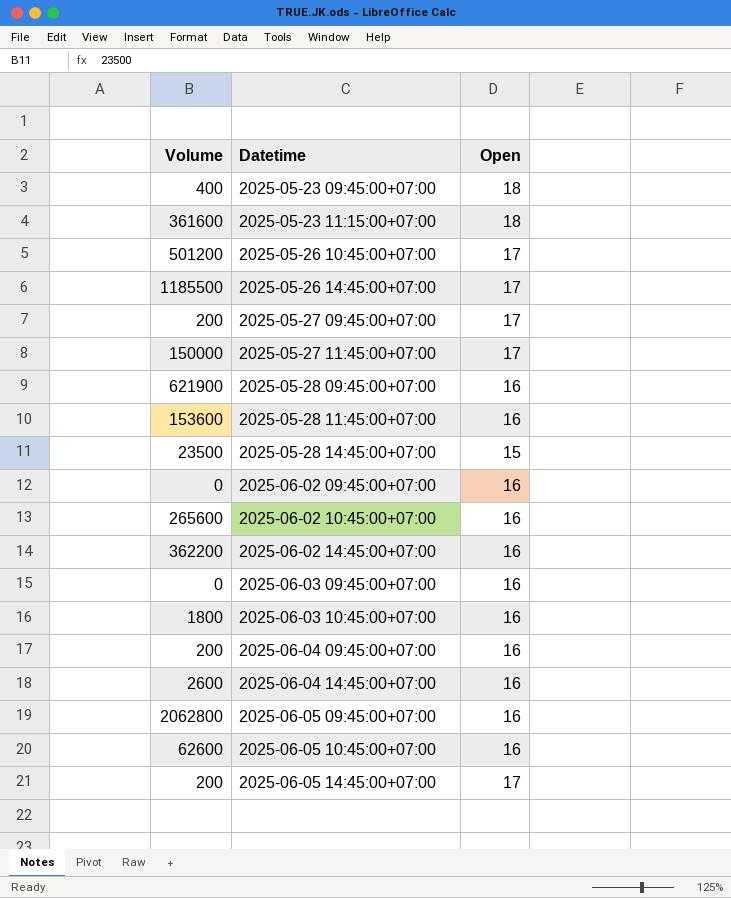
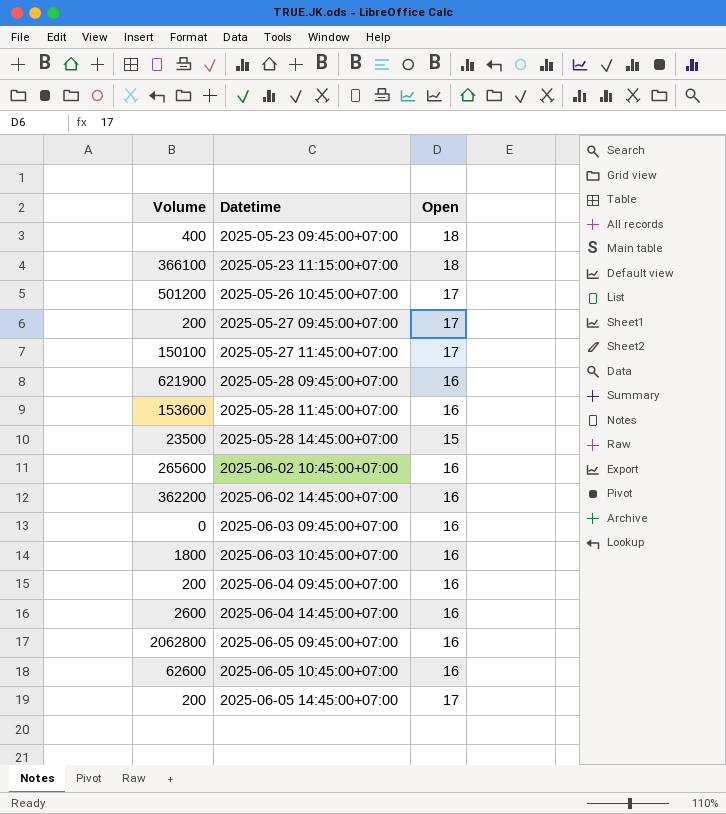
row 2025-05-26 14:45:00+07:00: 1185500 | 17 -> none
row 2025-06-02 09:45:00+07:00: 0 | 16 -> none
2025-05-23 11:15:00+07:00 | Volume: 361600 -> 366100
2025-05-27 11:45:00+07:00 | Volume: 150000 -> 150100

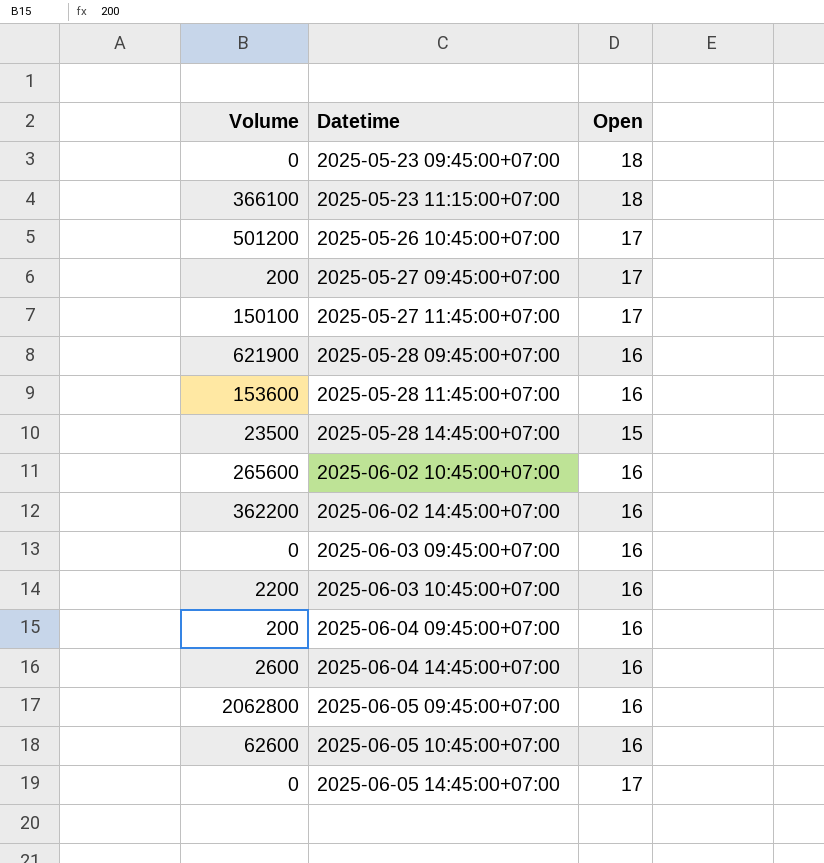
2025-05-23 09:45:00+07:00 | Volume: 400 -> 0
2025-06-03 10:45:00+07:00 | Volume: 1800 -> 2200
2025-06-05 14:45:00+07:00 | Volume: 200 -> 0

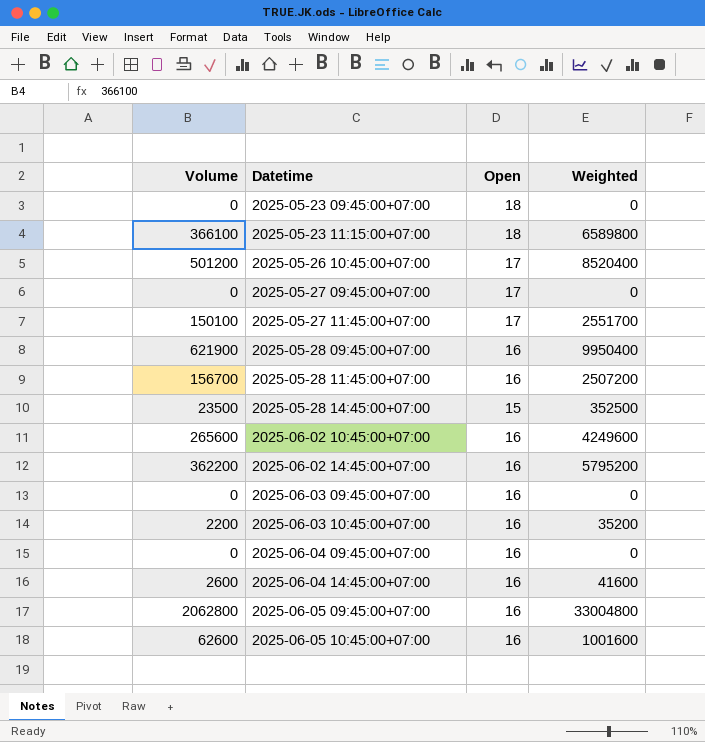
column Weighted | formula: none -> [Volume] * [Open]
row 2025-06-05 14:45:00+07:00: 0 | 17 -> none
2025-05-27 09:45:00+07:00 | Volume: 200 -> 0
2025-05-28 11:45:00+07:00 | Volume: 153600 -> 156700
2025-06-04 09:45:00+07:00 | Volume: 200 -> 0

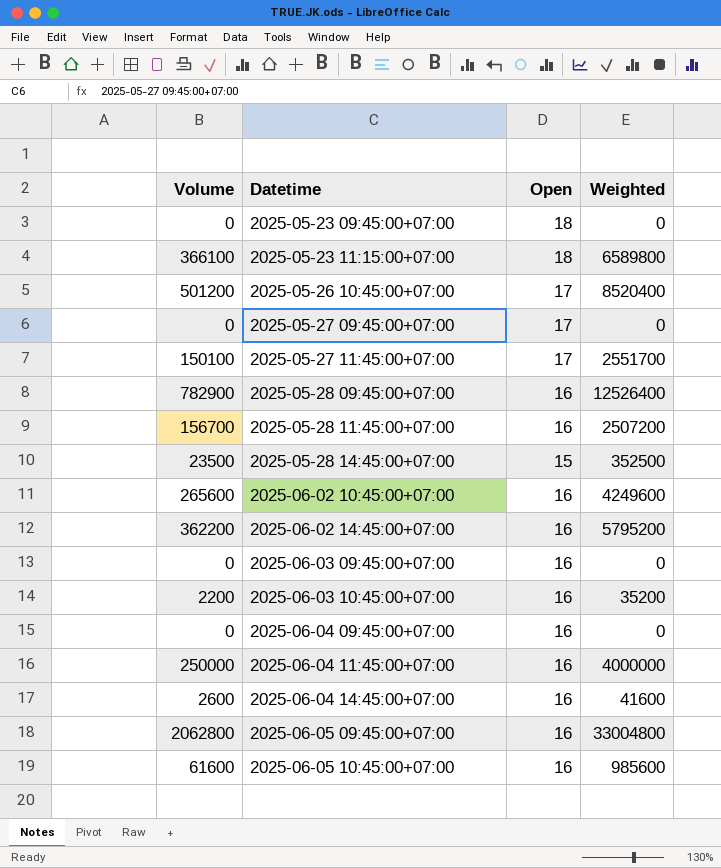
2025-05-28 09:45:00+07:00 | Volume: 621900 -> 782900
2025-05-28 09:45:00+07:00 | Weighted: 9950400 -> 12526400
row 2025-06-04 11:45:00+07:00: none -> 250000 | 16 | 4000000
2025-06-05 10:45:00+07:00 | Volume: 62600 -> 61600
2025-06-05 10:45:00+07:00 | Weighted: 1001600 -> 985600

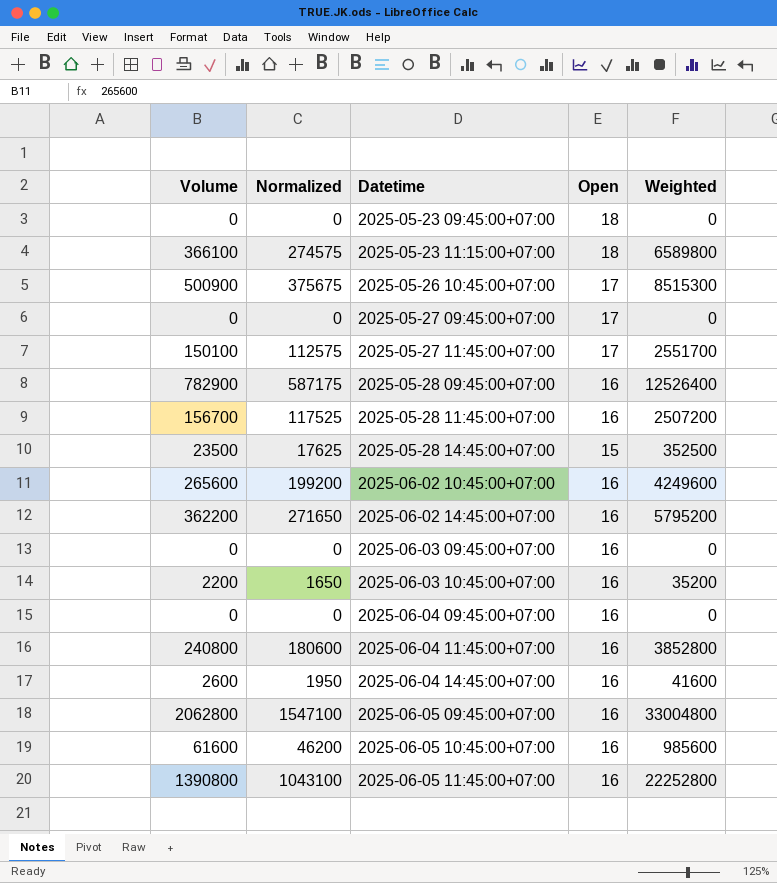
column Normalized | formula: none -> [Volume] * 0.75
2025-05-26 10:45:00+07:00 | Volume: 501200 -> 500900
2025-05-26 10:45:00+07:00 | Weighted: 8520400 -> 8515300
2025-06-04 11:45:00+07:00 | Volume: 250000 -> 240800
2025-06-04 11:45:00+07:00 | Weighted: 4000000 -> 3852800
row 2025-06-05 11:45:00+07:00: none -> 1390800 | 1043100 | 16 | 22252800

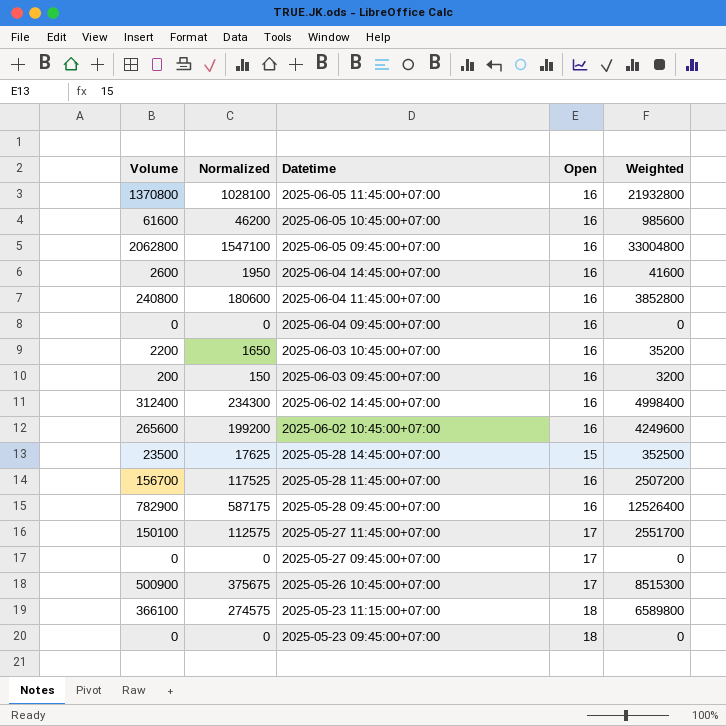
row order: Datetime ascending -> Datetime descending
2025-06-05 11:45:00+07:00 | Volume: 1390800 -> 1370800
2025-06-05 11:45:00+07:00 | Normalized: 1043100 -> 1028100
2025-06-05 11:45:00+07:00 | Weighted: 22252800 -> 21932800
2025-06-03 09:45:00+07:00 | Volume: 0 -> 200
2025-06-03 09:45:00+07:00 | Normalized: 0 -> 150
2025-06-03 09:45:00+07:00 | Weighted: 0 -> 3200
2025-06-02 14:45:00+07:00 | Volume: 362200 -> 312400
2025-06-02 14:45:00+07:00 | Normalized: 271650 -> 234300
2025-06-02 14:45:00+07:00 | Weighted: 5795200 -> 4998400

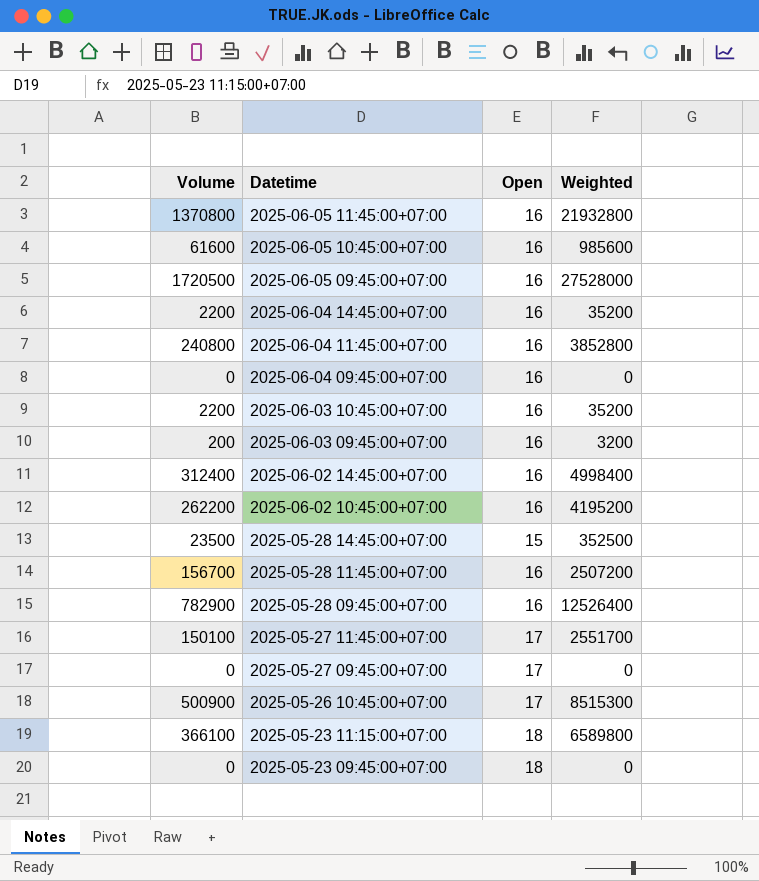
column Normalized | formula: [Volume] * 0.75 -> none
2025-06-05 09:45:00+07:00 | Volume: 2062800 -> 1720500
2025-06-05 09:45:00+07:00 | Weighted: 33004800 -> 27528000
2025-06-04 14:45:00+07:00 | Volume: 2600 -> 2200
2025-06-04 14:45:00+07:00 | Weighted: 41600 -> 35200
2025-06-02 10:45:00+07:00 | Volume: 265600 -> 262200
2025-06-02 10:45:00+07:00 | Weighted: 4249600 -> 4195200

